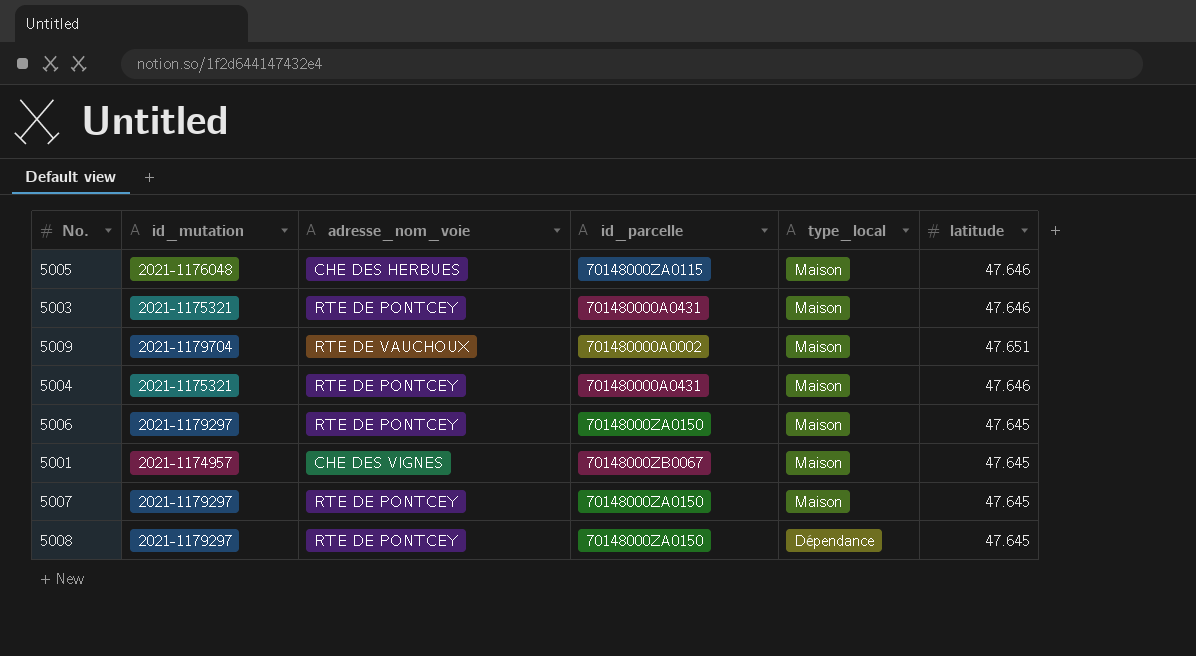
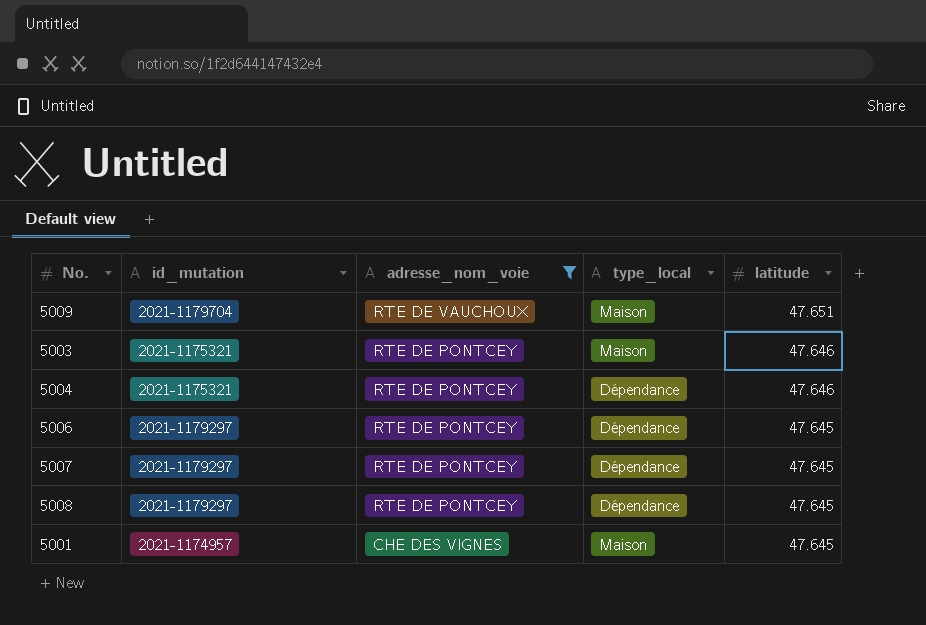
filter: none -> adresse_nom_voie != CHE DES HERBUES
row order: type_local descending -> adresse_nom_voie descending
column id_parcelle | position: 4 -> none
5004 | type_local: Maison -> Dépendance
5006 | type_local: Maison -> Dépendance
5007 | type_local: Maison -> Dépendance

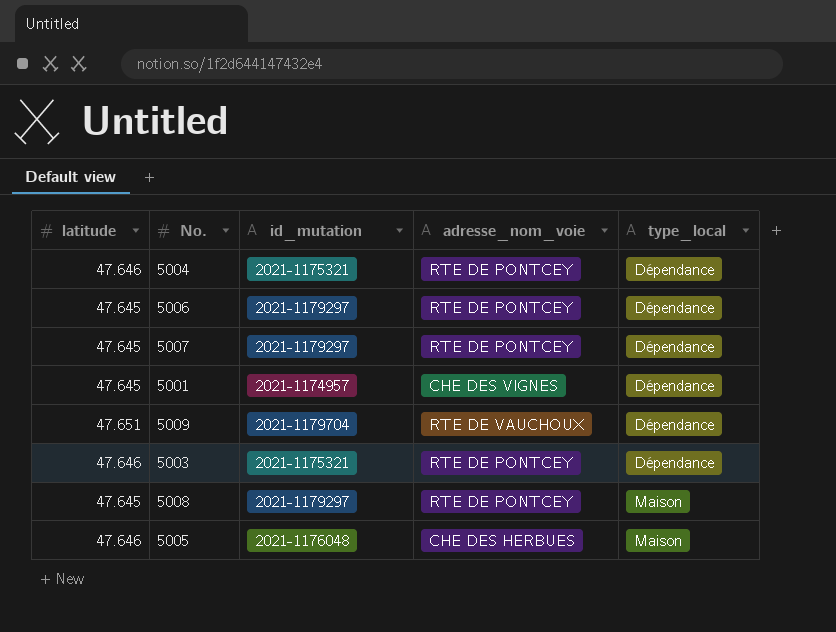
filter: adresse_nom_voie != CHE DES HERBUES -> none
row order: adresse_nom_voie descending -> type_local ascending
column latitude | position: 5 -> 1
5001 | type_local: Maison -> Dépendance
5009 | type_local: Maison -> Dépendance
5003 | type_local: Maison -> Dépendance
5008 | type_local: Dépendance -> Maison

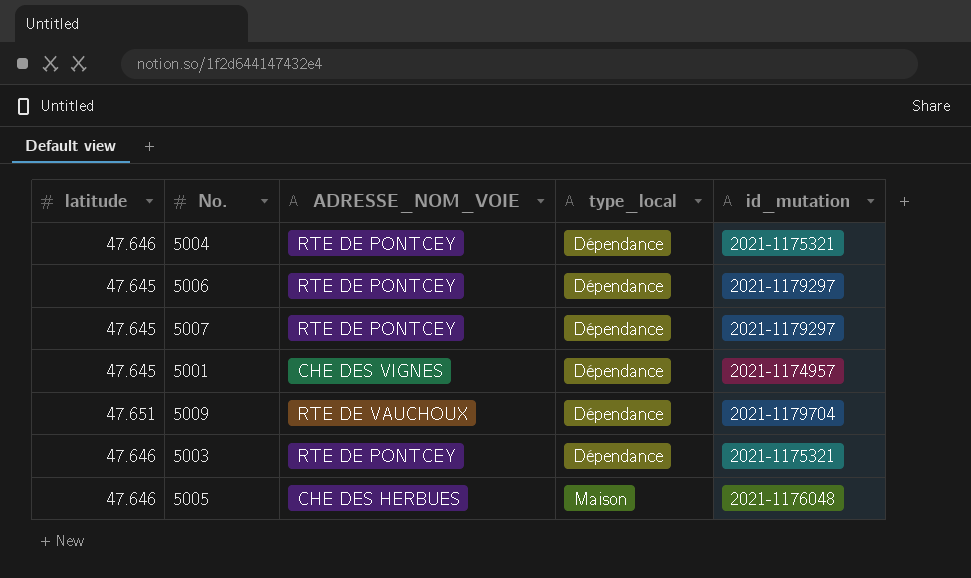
column name: adresse_nom_voie -> ADRESSE_NOM_VOIE
column id_mutation | position: 3 -> 5
row 5008: 47.645 | 2021-1179297 | RTE DE PONTCEY | Maison -> none

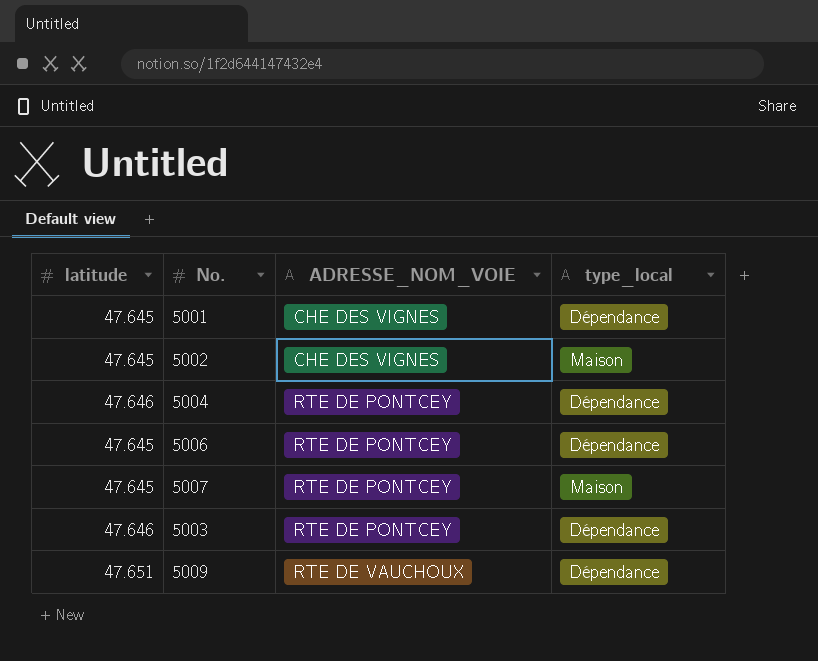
row order: type_local ascending -> ADRESSE_NOM_VOIE ascending
column id_mutation | position: 5 -> none
row 5005: 47.646 | CHE DES HERBUES | Maison | 2021-1176048 -> none
row 5002: none -> 47.645 | CHE DES VIGNES | Maison
5007 | type_local: Dépendance -> Maison

